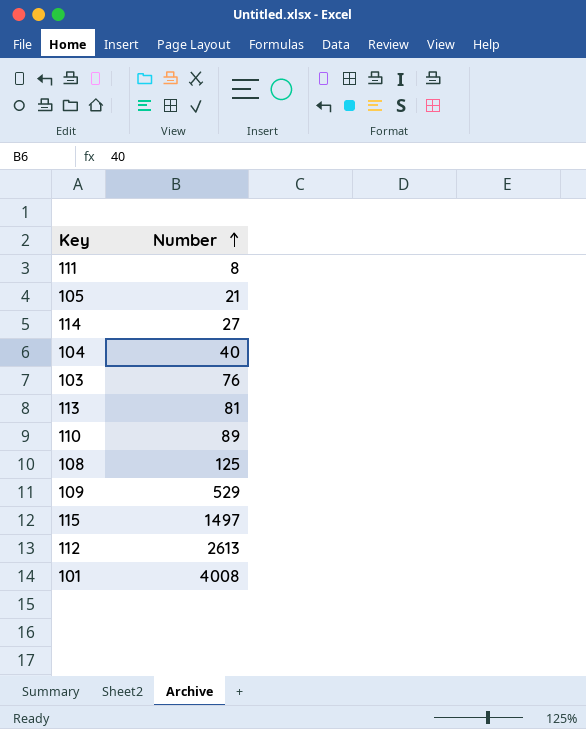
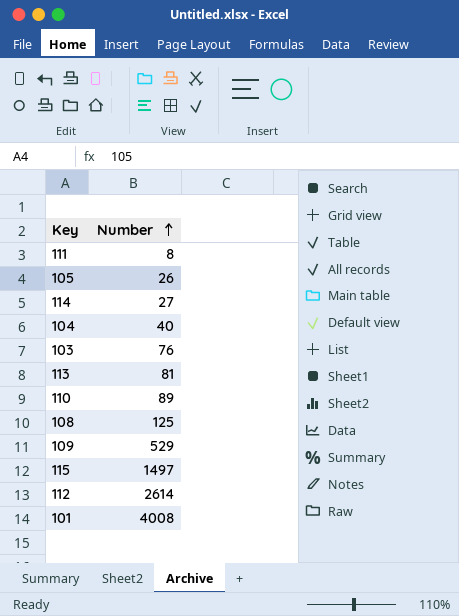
105 | Number: 21 -> 26
112 | Number: 2613 -> 2614

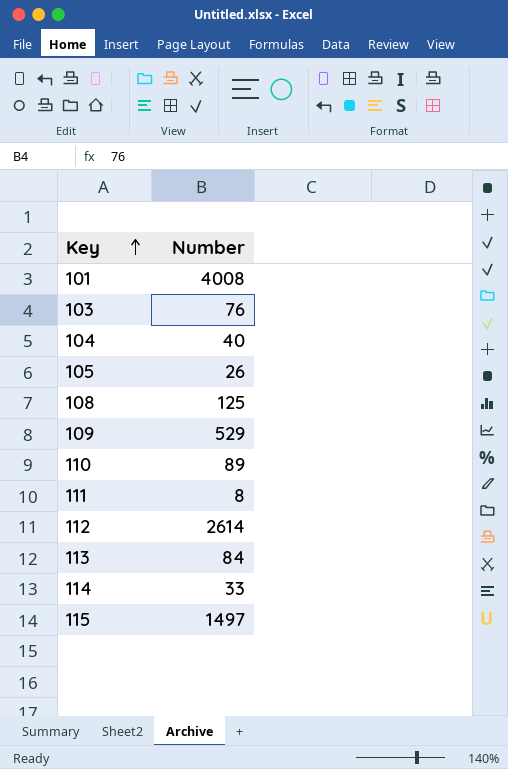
row order: Number ascending -> Key ascending
113 | Number: 81 -> 84
114 | Number: 27 -> 33

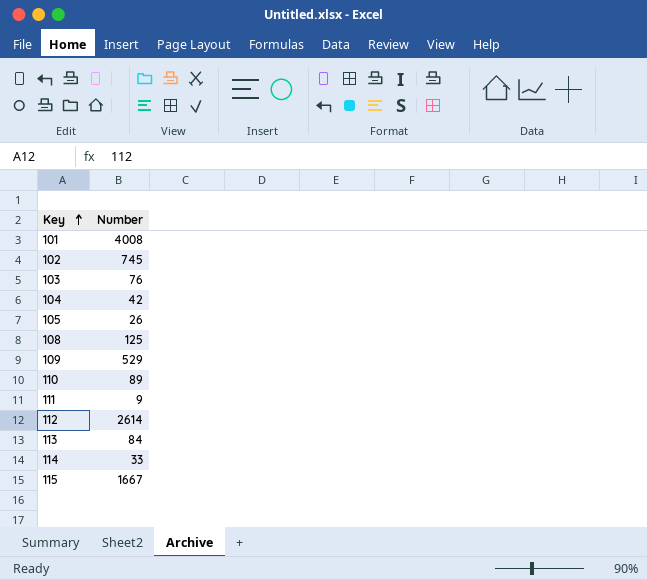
row 102: none -> 745
104 | Number: 40 -> 42
111 | Number: 8 -> 9
115 | Number: 1497 -> 1667

